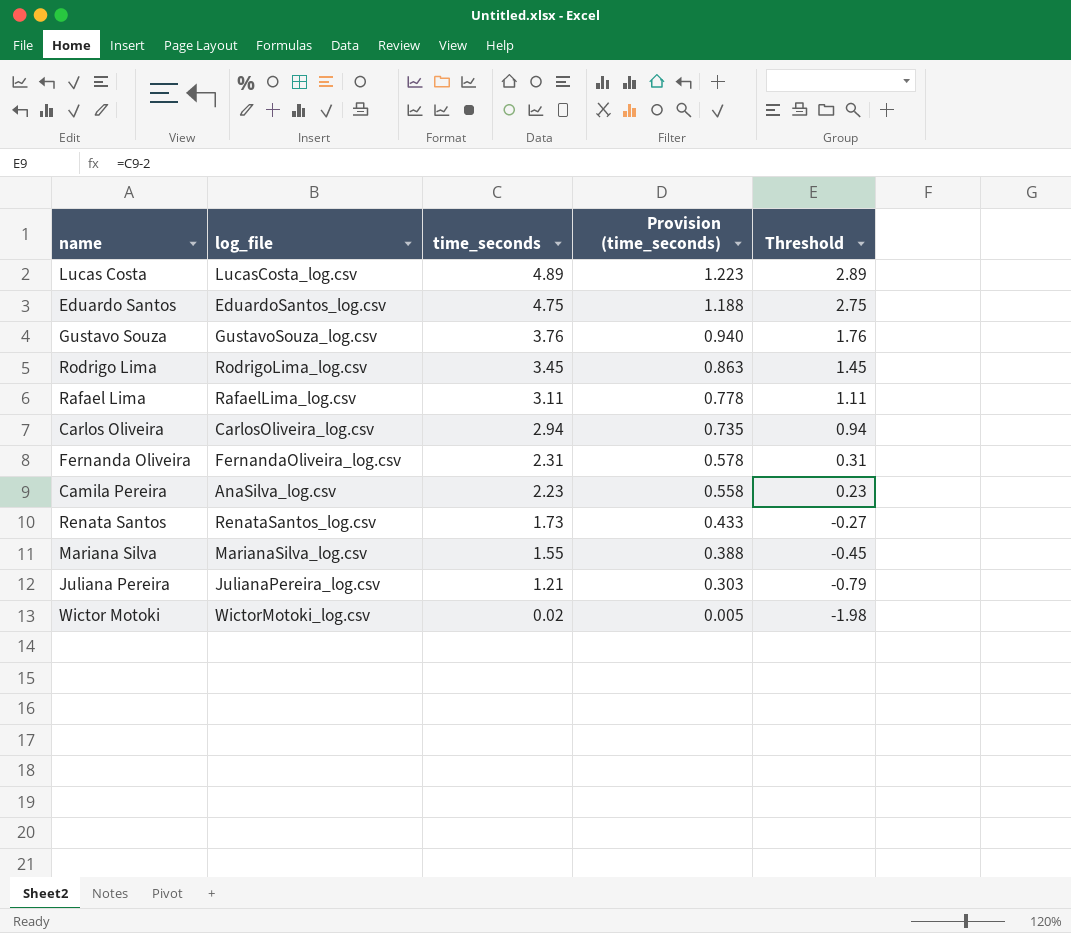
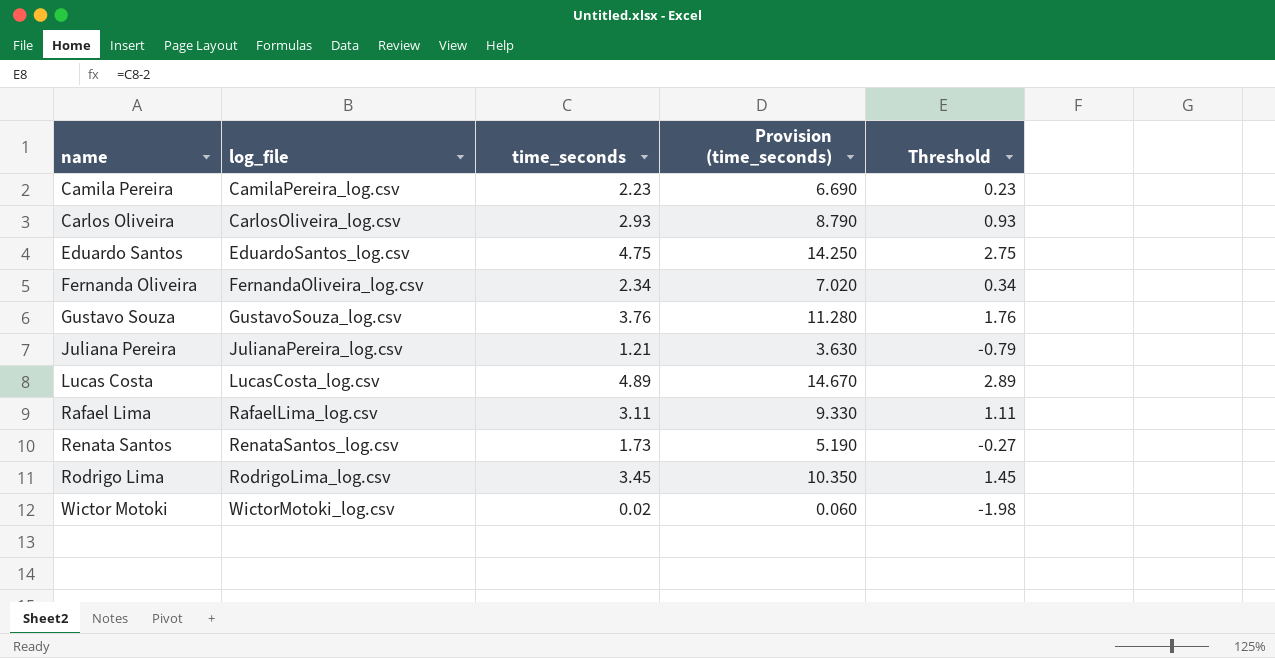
row order: time_seconds descending -> name ascending
column Provision (time_seconds) | formula: [time_seconds] * 0.25 -> [time_seconds] * 3
row Mariana Silva: MarianaSilva_log.csv | 1.55 | 0.388 | -0.45 -> none
Camila Pereira | log_file: AnaSilva_log.csv -> CamilaPereira_log.csv
Carlos Oliveira | time_seconds: 2.94 -> 2.93
Carlos Oliveira | Threshold: 0.94 -> 0.93
Fernanda Oliveira | time_seconds: 2.31 -> 2.34
Fernanda Oliveira | Threshold: 0.31 -> 0.34

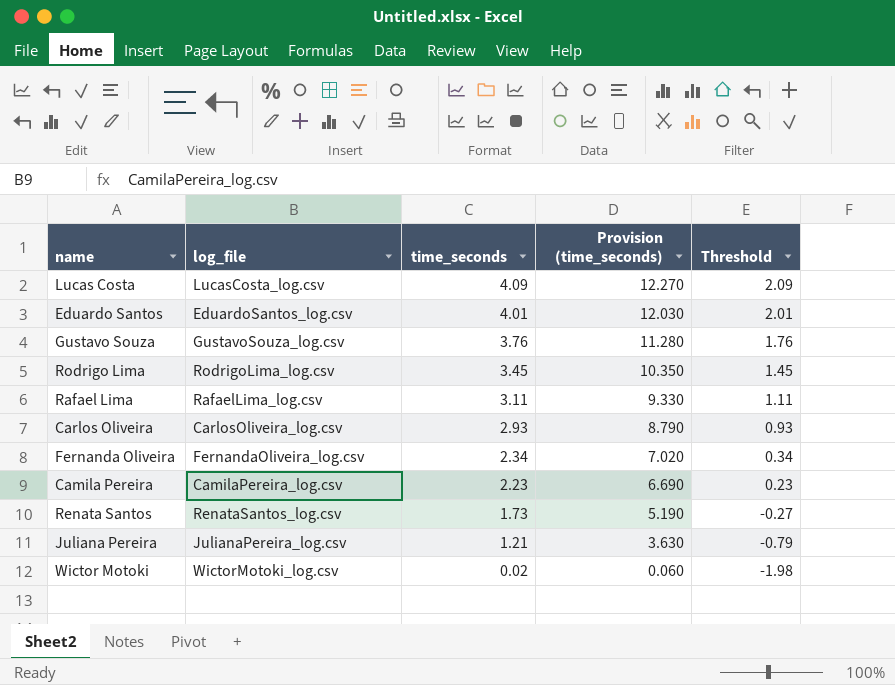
row order: name ascending -> time_seconds descending
Lucas Costa | time_seconds: 4.89 -> 4.09
Lucas Costa | Provision (time_seconds): 14.670 -> 12.270
Lucas Costa | Threshold: 2.89 -> 2.09
Eduardo Santos | time_seconds: 4.75 -> 4.01
Eduardo Santos | Provision (time_seconds): 14.250 -> 12.030
Eduardo Santos | Threshold: 2.75 -> 2.01

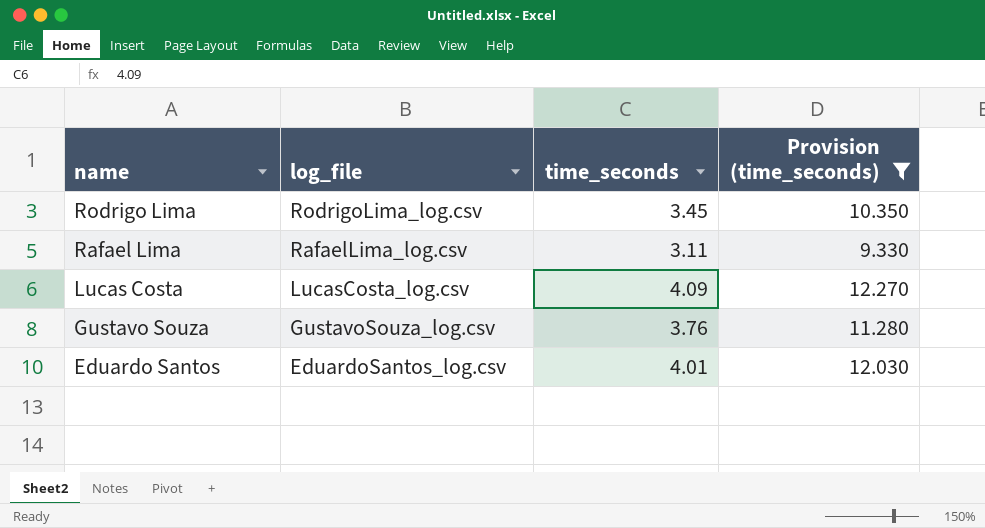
filter: none -> Provision (time_seconds) >= 9.330
row order: time_seconds descending -> name descending
column Threshold | formula: [time_seconds] - 2 -> none

